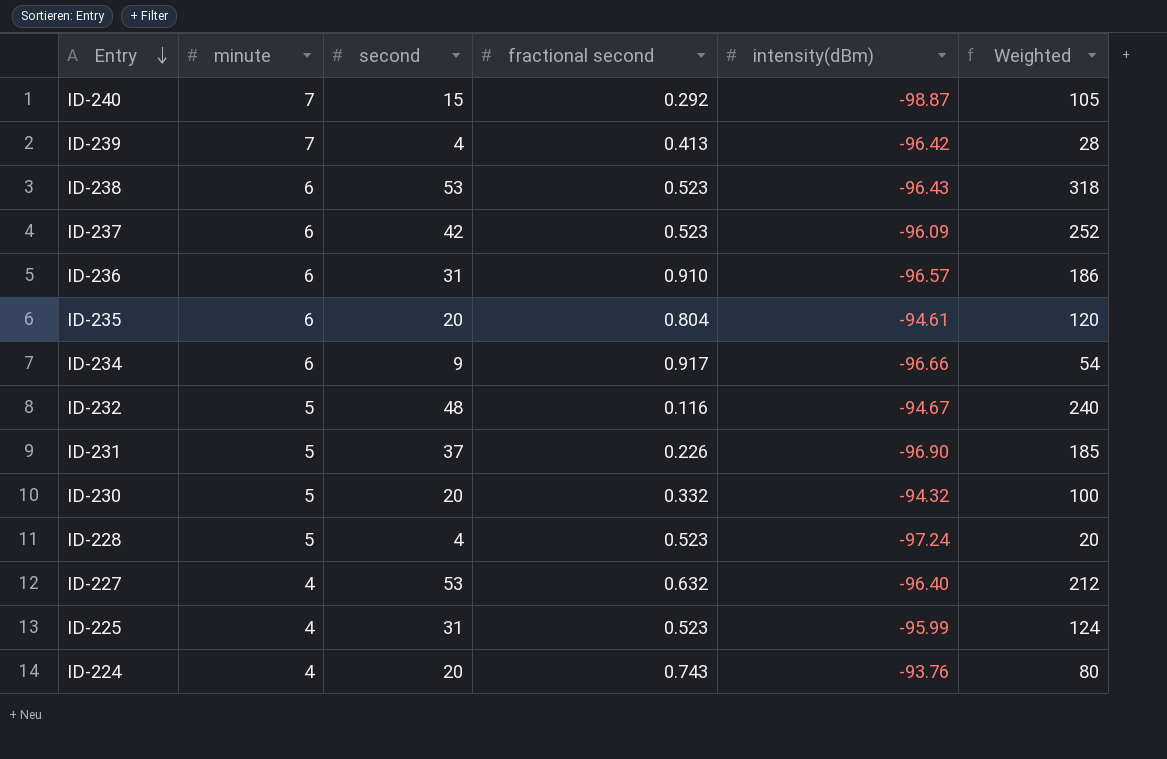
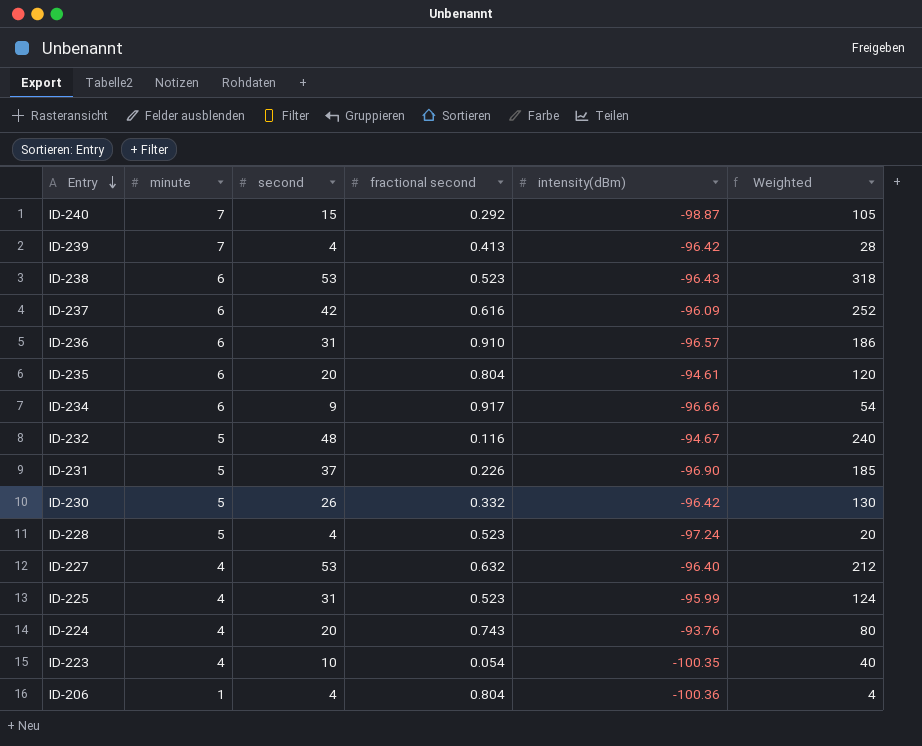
ID-237 | fractional second: 0.523 -> 0.616
ID-230 | second: 20 -> 26
ID-230 | intensity(dBm): -94.32 -> -96.42
ID-230 | Weighted: 100 -> 130
row ID-223: none -> 4 | 10 | 0.054 | -100.35 | 40
row ID-206: none -> 1 | 4 | 0.804 | -100.36 | 4

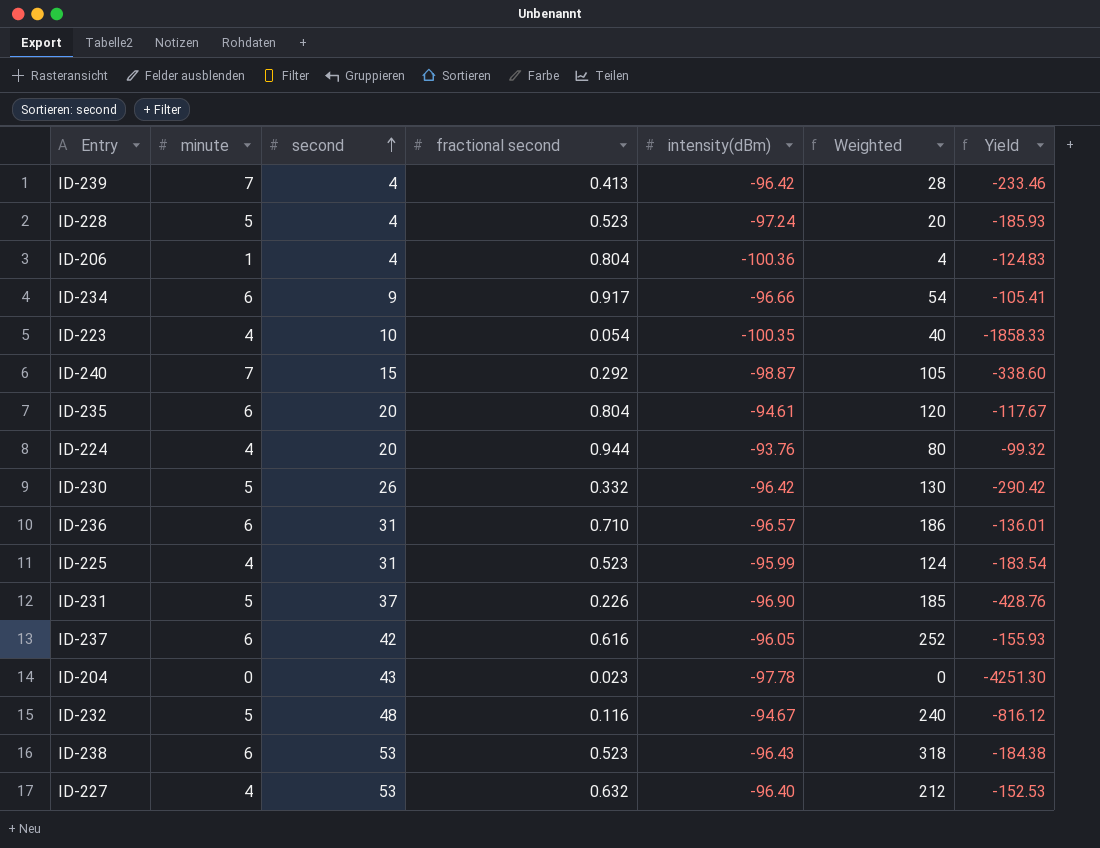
row order: Entry descending -> second ascending
column Yield | formula: none -> [intensity(dBm)] / [fractional second]
ID-224 | fractional second: 0.743 -> 0.944
ID-236 | fractional second: 0.910 -> 0.710
ID-237 | intensity(dBm): -96.09 -> -96.05
row ID-204: none -> 0 | 43 | 0.023 | -97.78 | 0 | -4251.30

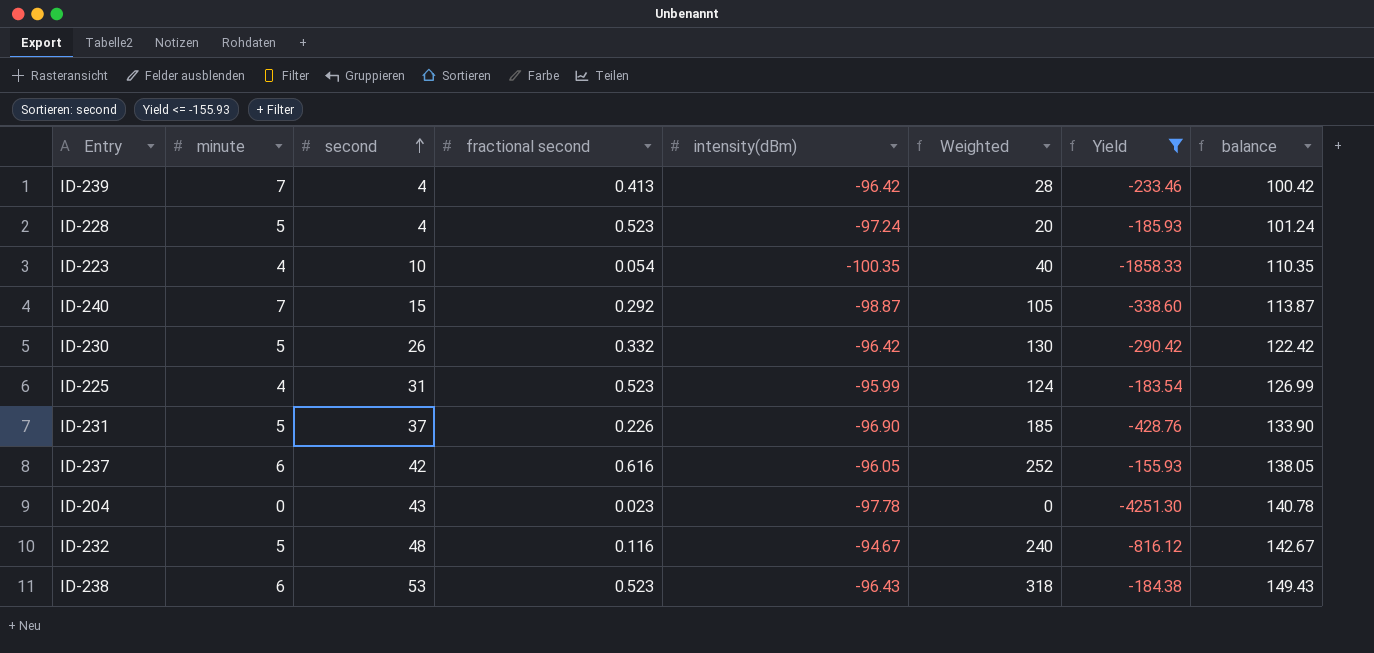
filter: none -> Yield <= -155.93
column balance | formula: none -> [second] - [intensity(dBm)]

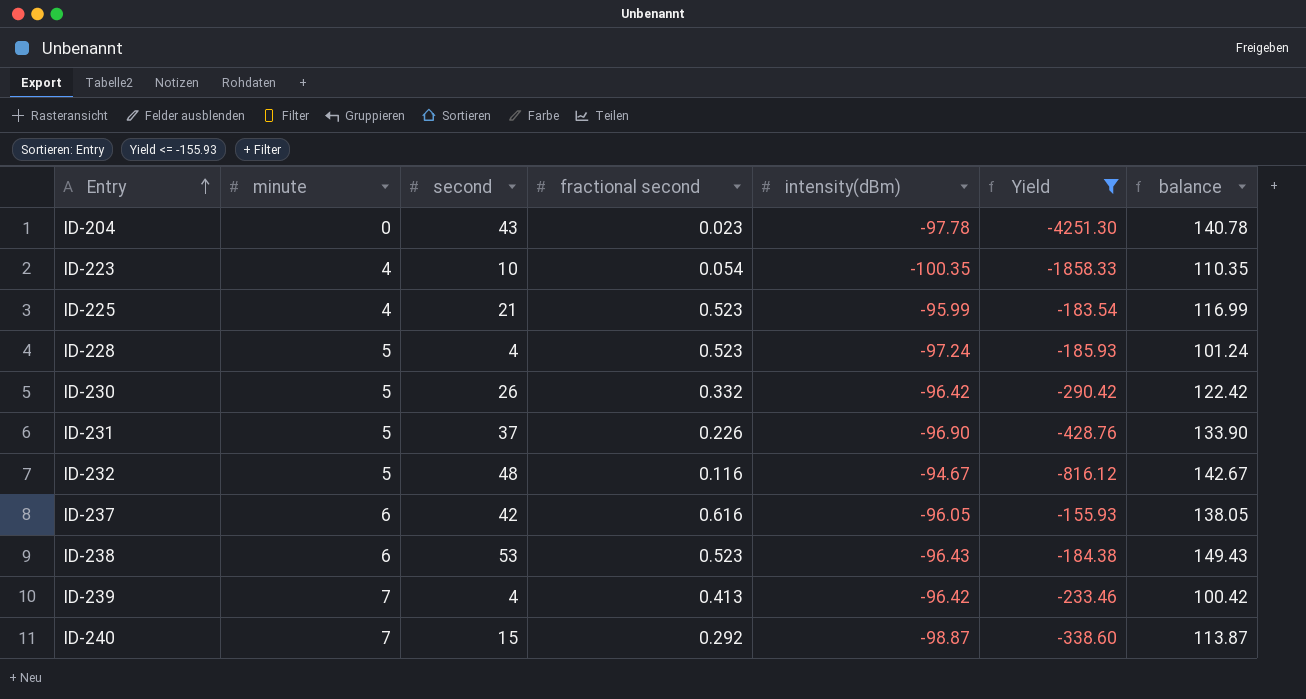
row order: second ascending -> Entry ascending
column Weighted | formula: [minute] * [second] -> none
ID-225 | second: 31 -> 21
ID-225 | balance: 126.99 -> 116.99

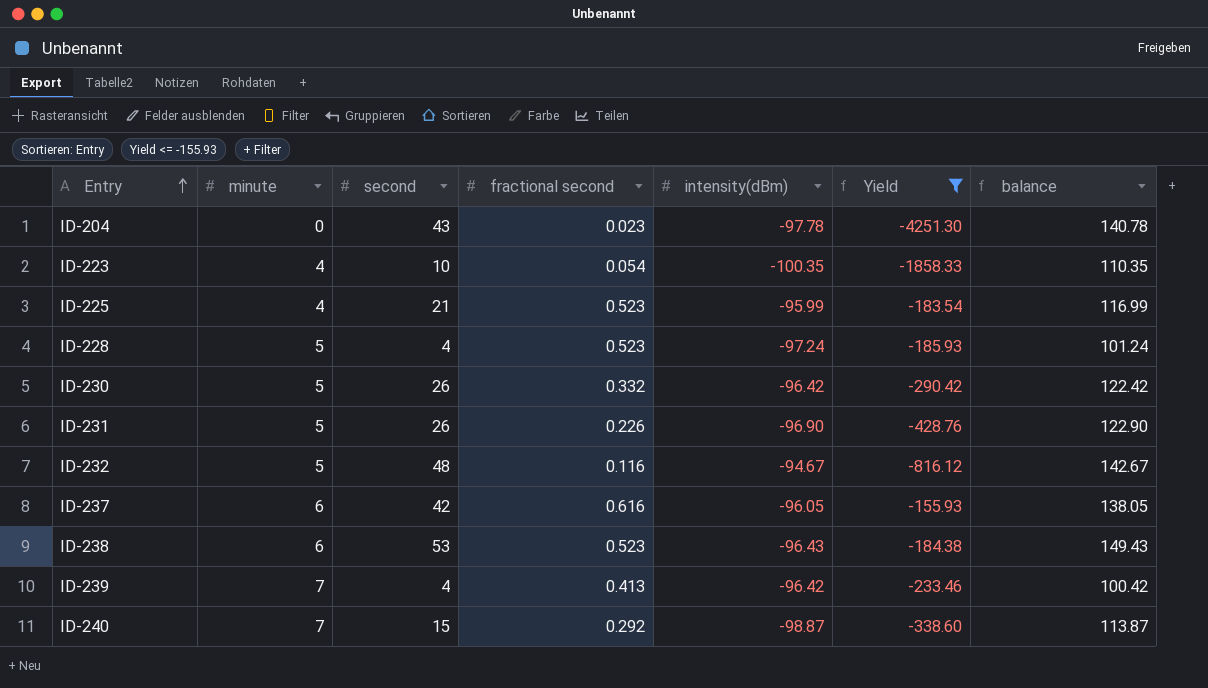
ID-231 | second: 37 -> 26
ID-231 | balance: 133.90 -> 122.90

